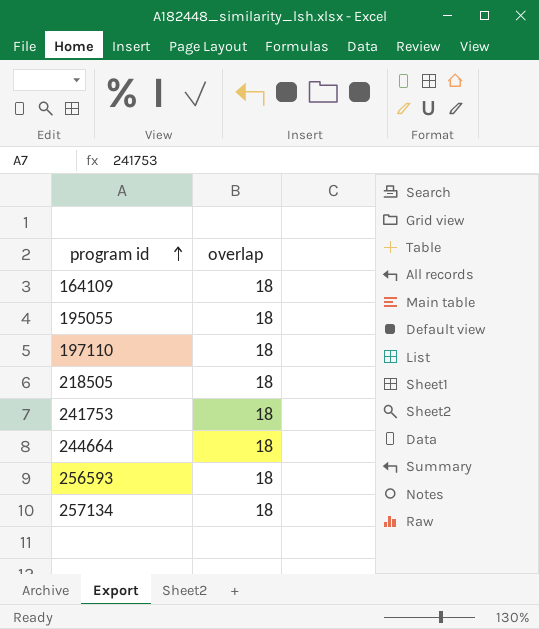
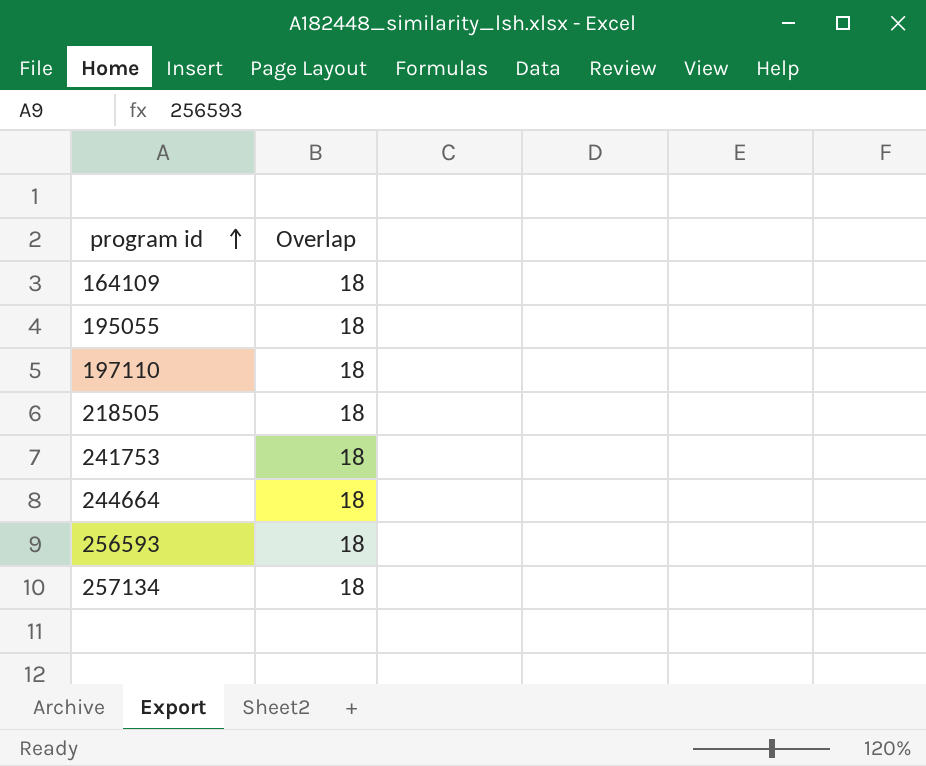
column name: overlap -> Overlap

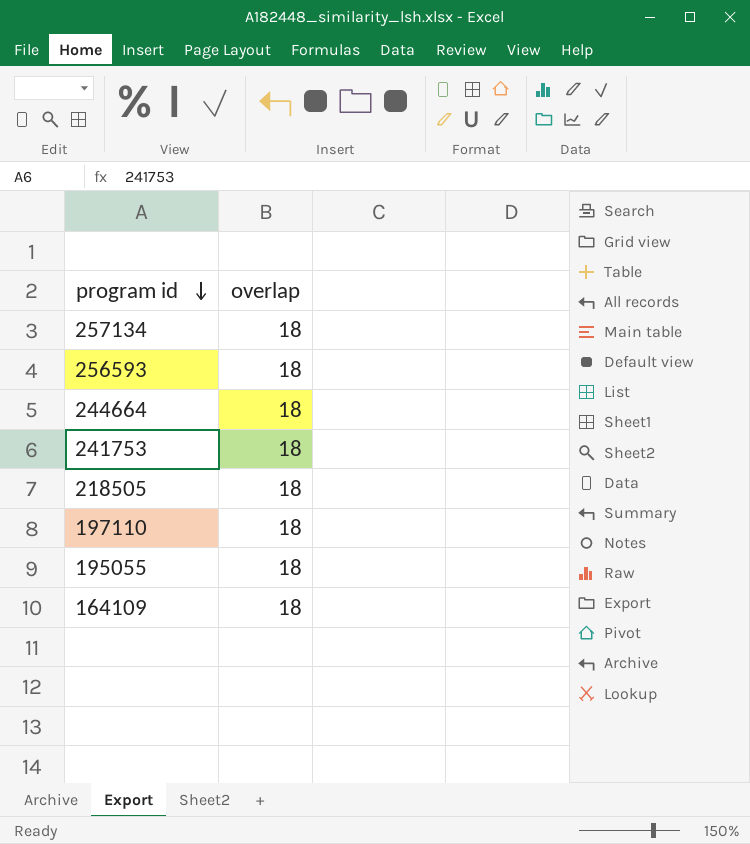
row order: program id ascending -> program id descending
column name: Overlap -> overlap

